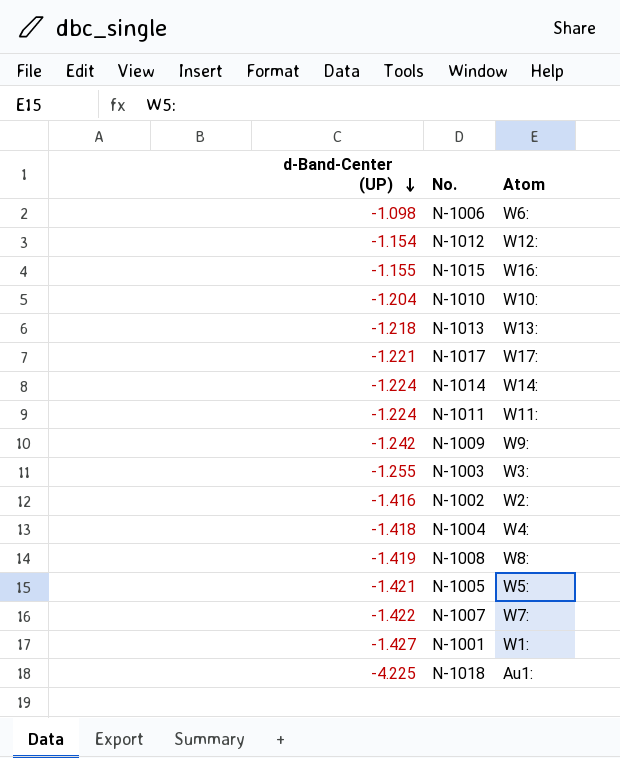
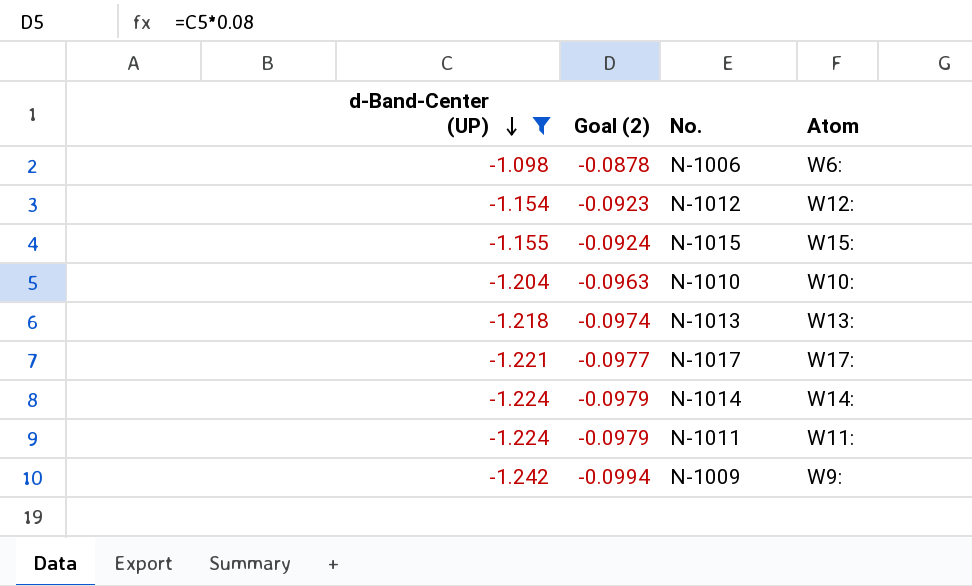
filter: none -> d-Band-Center (UP) >= -1.242
column Goal (2) | formula: none -> [d-Band-Center (UP)] * 0.08
N-1015 | Atom: W16: -> W15:

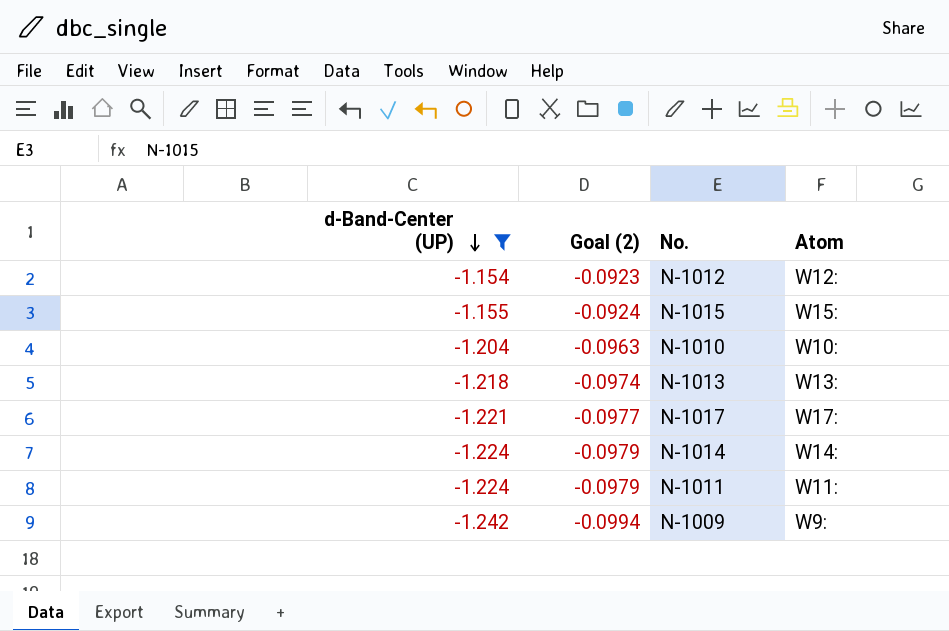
row N-1006: -1.098 | -0.0878 | W6: -> none

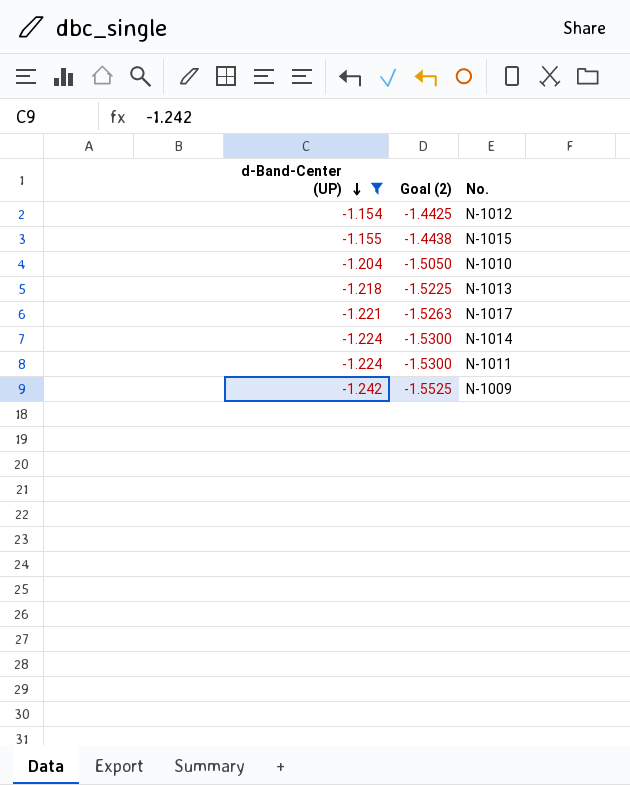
column Atom | position: 4 -> none
column Goal (2) | formula: [d-Band-Center (UP)] * 0.08 -> [d-Band-Center (UP)] * 1.25

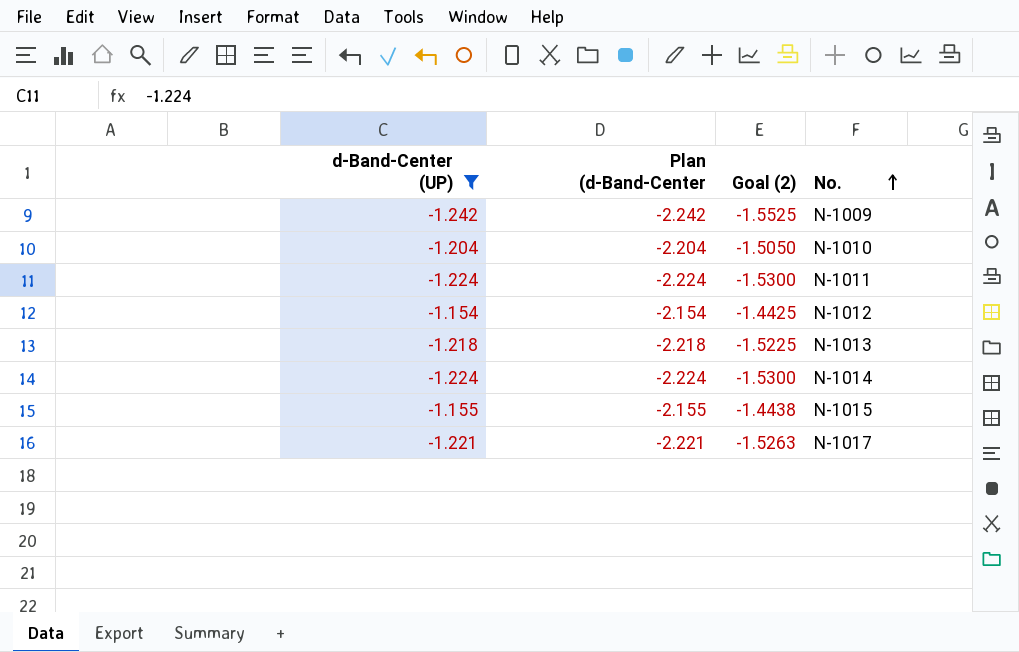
row order: d-Band-Center (UP) descending -> No. ascending
column Plan (d-Band-Center | formula: none -> [d-Band-Center (UP)] - 1

